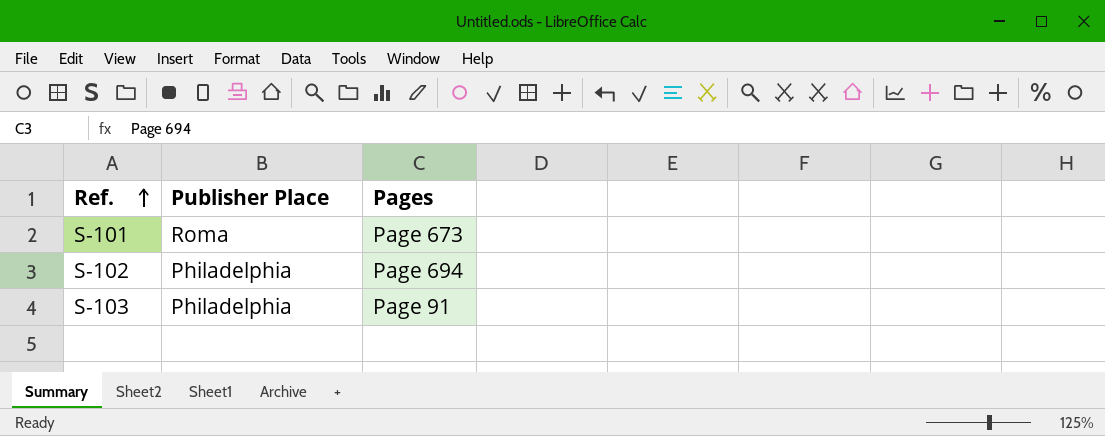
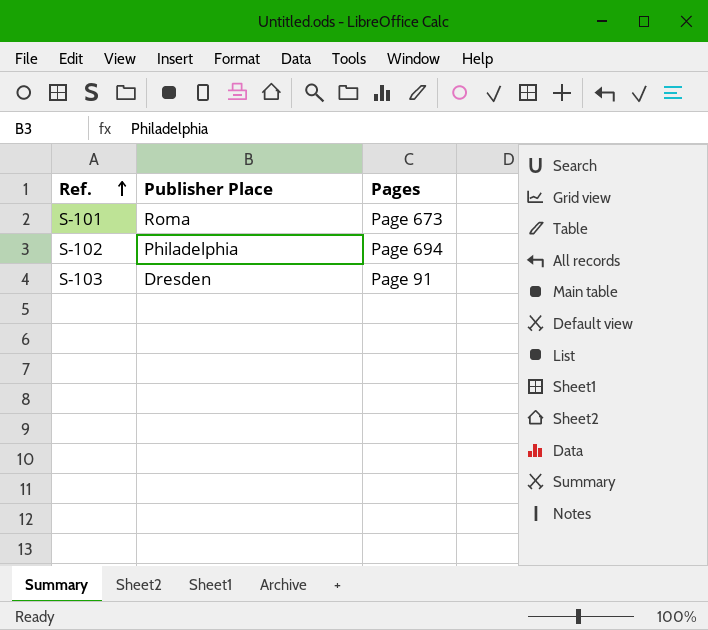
S-103 | Publisher Place: Philadelphia -> Dresden

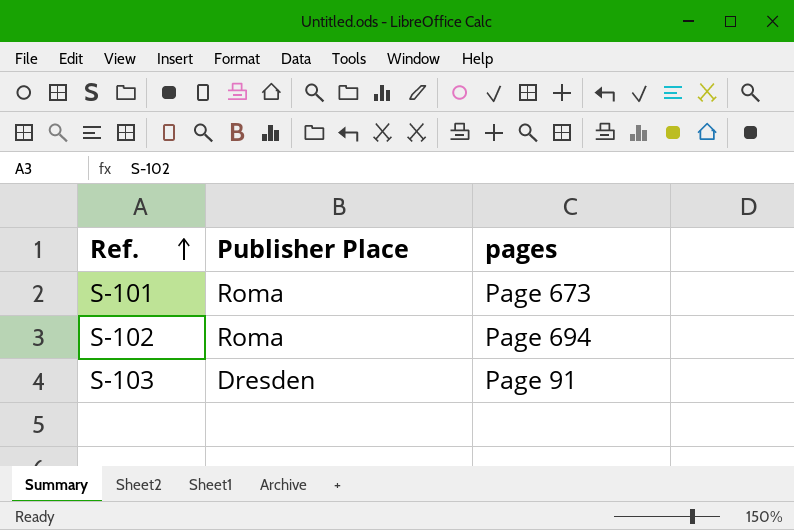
column name: Pages -> pages
S-102 | Publisher Place: Philadelphia -> Roma

